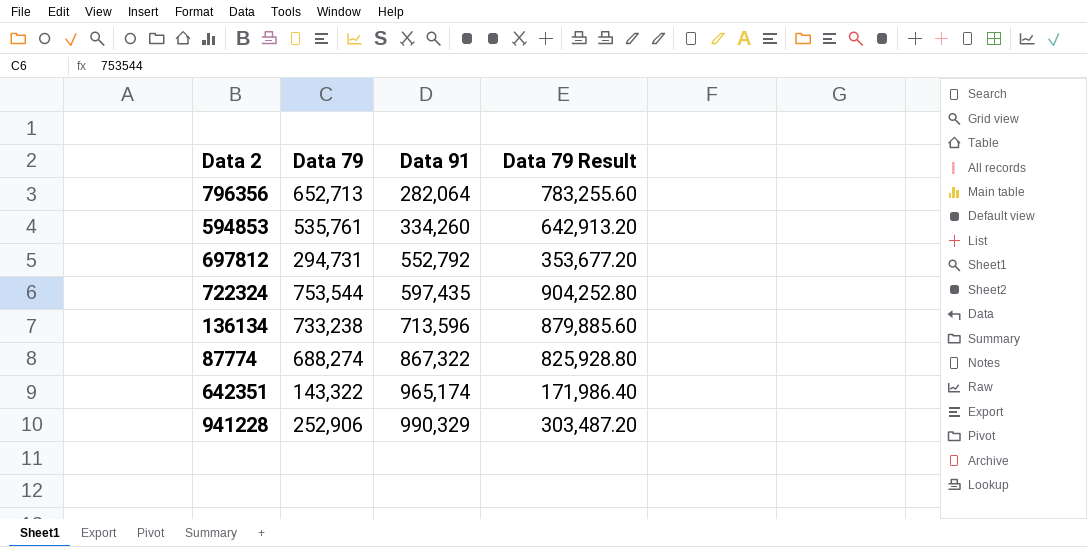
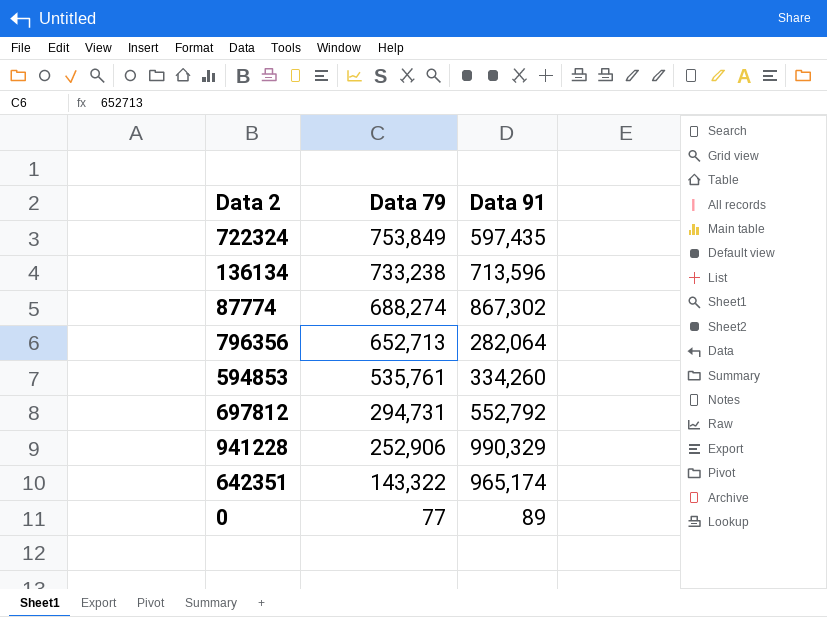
row order: Data 91 ascending -> Data 79 descending
column Data 79 Result | formula: [Data 79] * 1.2 -> none
722324 | Data 79: 753,544 -> 753,849
87774 | Data 91: 867,322 -> 867,302
row 0: none -> 77 | 89

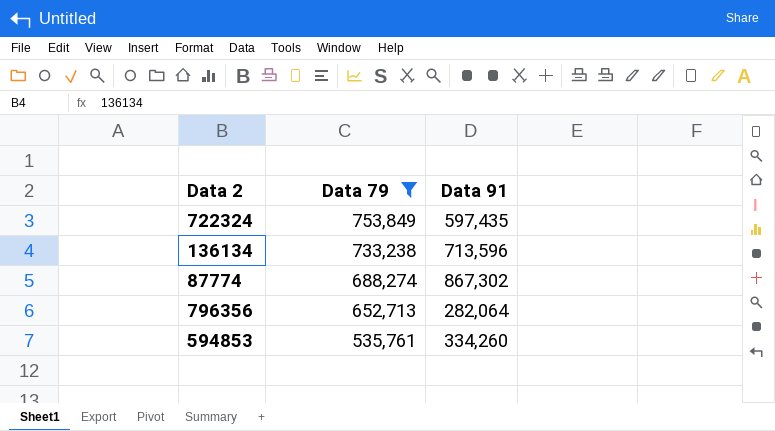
filter: none -> Data 79 >= 535,761

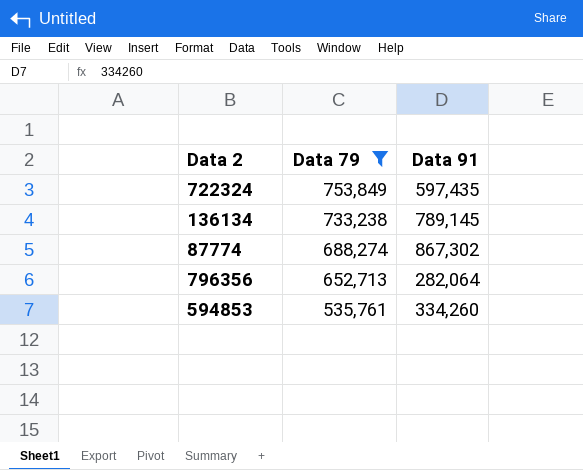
136134 | Data 91: 713,596 -> 789,145

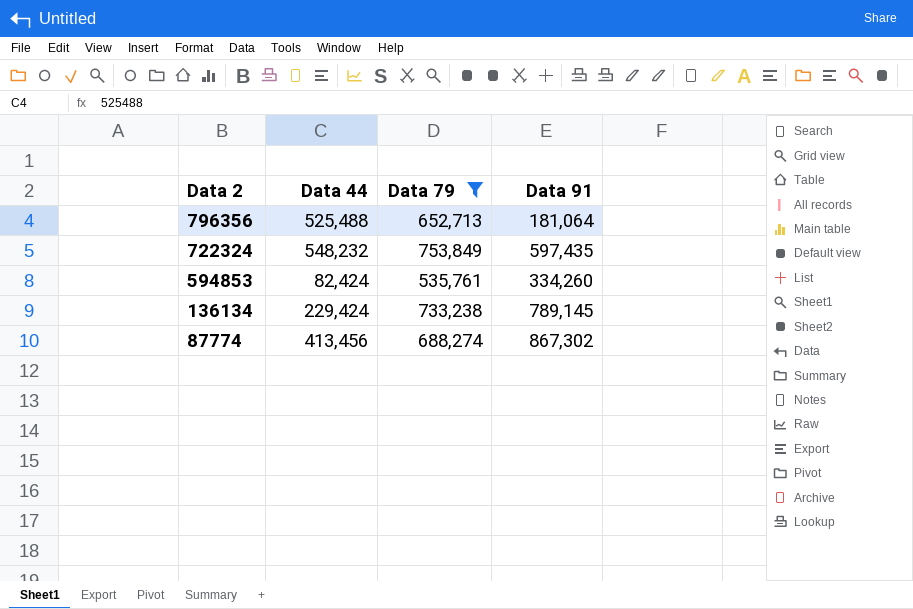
row order: Data 79 descending -> Data 2 descending
column Data 44 | position: none -> 2
796356 | Data 91: 282,064 -> 181,064

